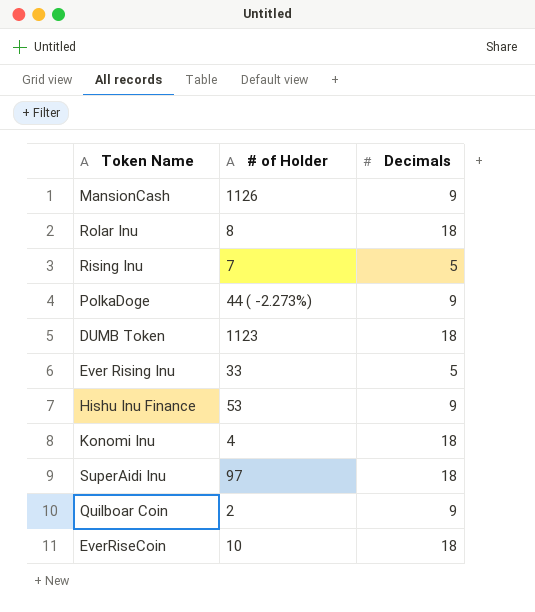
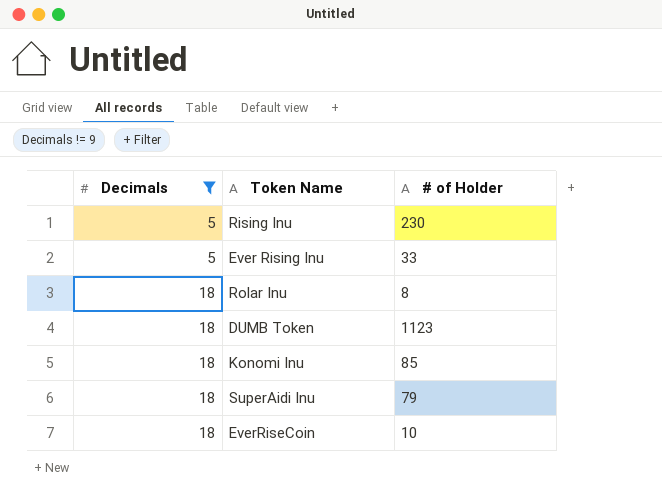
filter: none -> Decimals != 9
row order: none -> Decimals ascending
column Decimals | position: 3 -> 1
Rising Inu | # of Holder: 7 -> 230
Konomi Inu | # of Holder: 4 -> 85
SuperAidi Inu | # of Holder: 97 -> 79

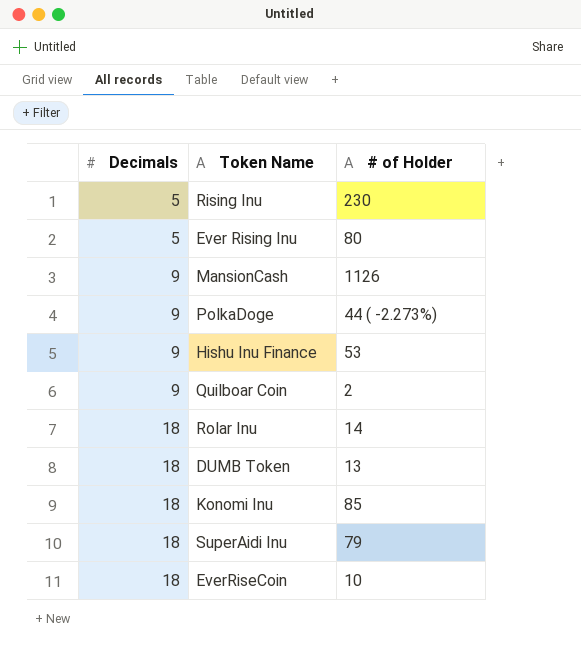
filter: Decimals != 9 -> none
Ever Rising Inu | # of Holder: 33 -> 80
Rolar Inu | # of Holder: 8 -> 14
DUMB Token | # of Holder: 1123 -> 13

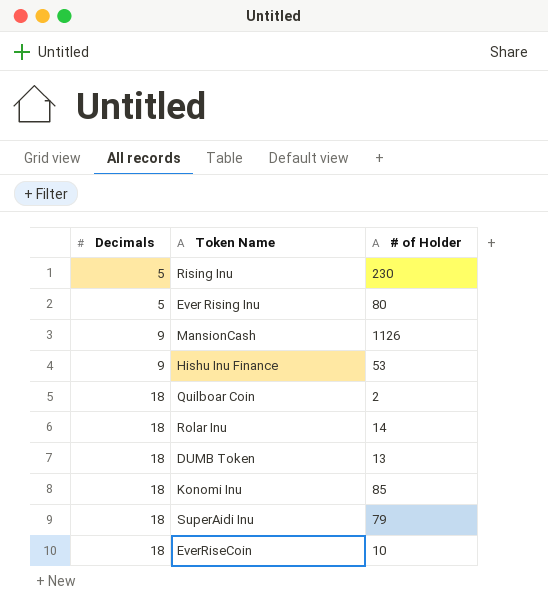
row PolkaDoge: 9 | 44 ( -2.273%) -> none
Quilboar Coin | Decimals: 9 -> 18

